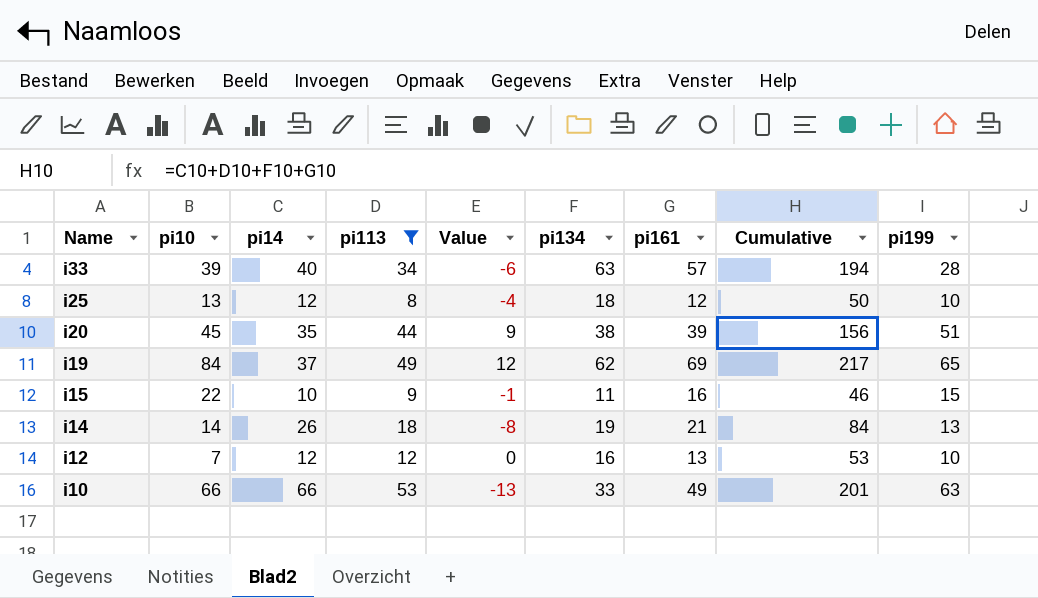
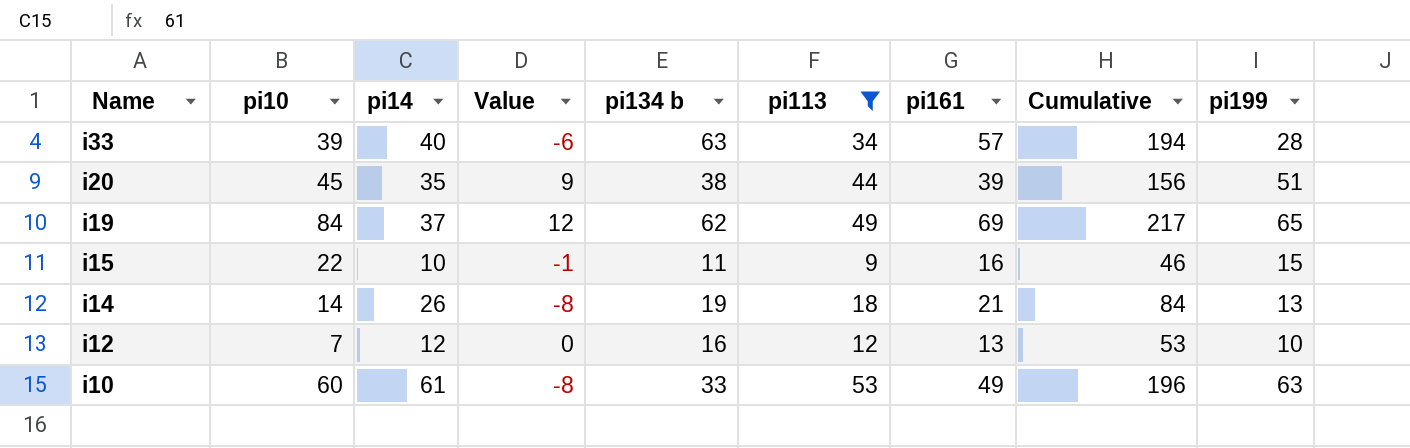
column name: pi134 -> pi134 b
column pi113 | position: 4 -> 6
row i25: 13 | 12 | 8 | -4 | 18 | 12 | 50 | 10 -> none
i10 | pi10: 66 -> 60
i10 | pi14: 66 -> 61
i10 | Value: -13 -> -8
i10 | Cumulative: 201 -> 196

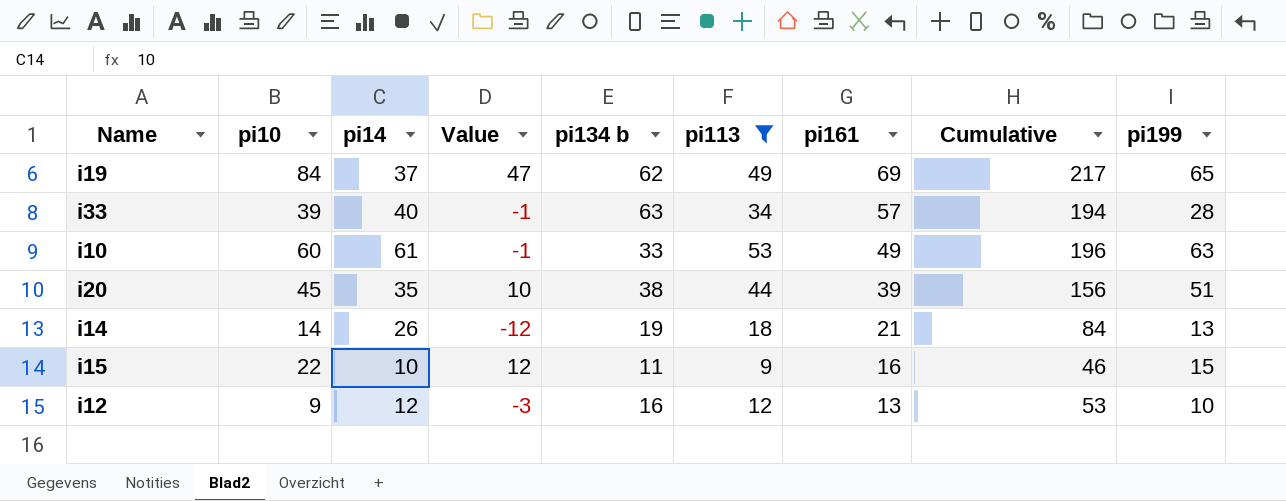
row order: Name descending -> pi161 descending
column Value | formula: [pi113] - [pi14] -> [pi10] - [pi14]
i12 | pi10: 7 -> 9

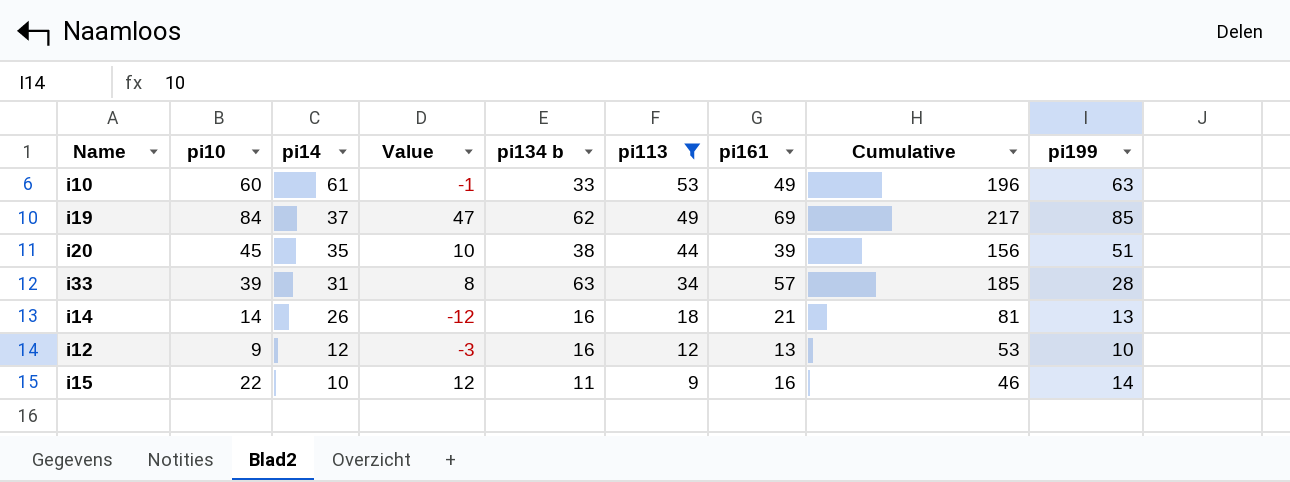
row order: pi161 descending -> pi14 descending
i19 | pi199: 65 -> 85
i33 | pi14: 40 -> 31
i33 | Value: -1 -> 8
i33 | Cumulative: 194 -> 185
i14 | pi134 b: 19 -> 16
i14 | Cumulative: 84 -> 81
i15 | pi199: 15 -> 14

